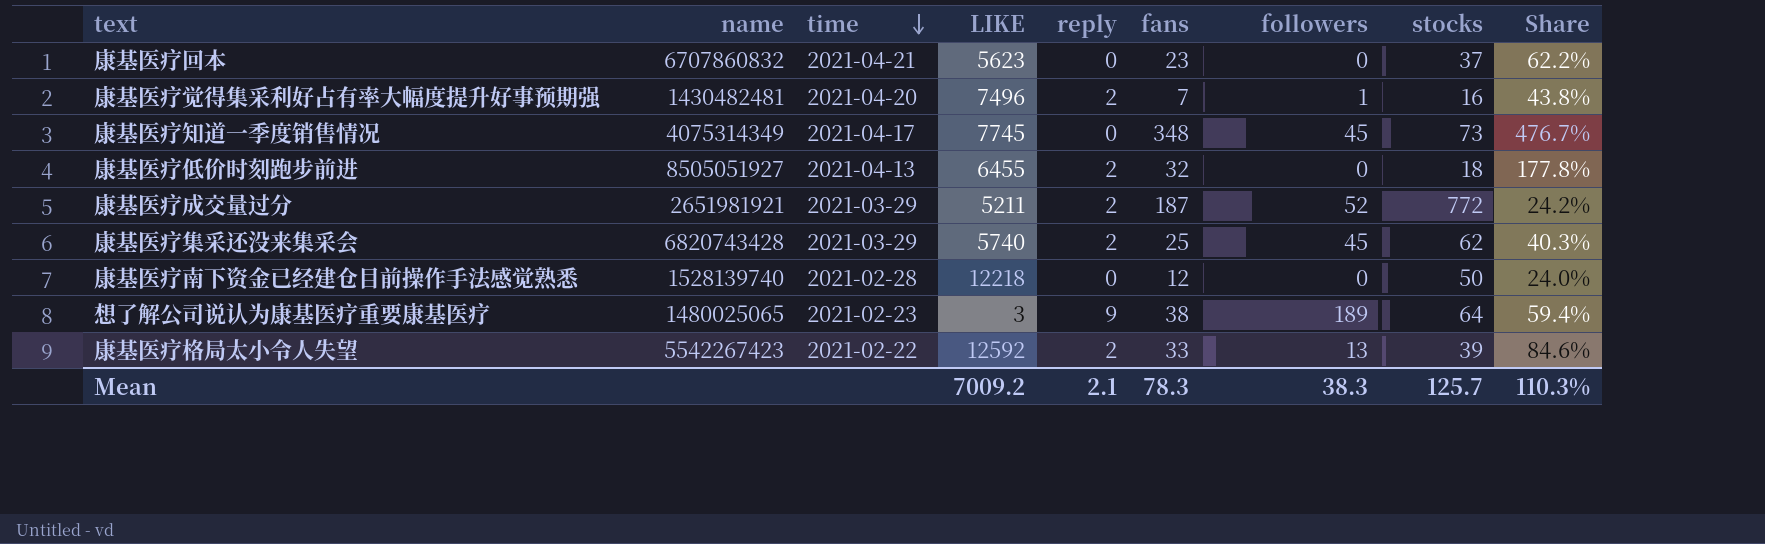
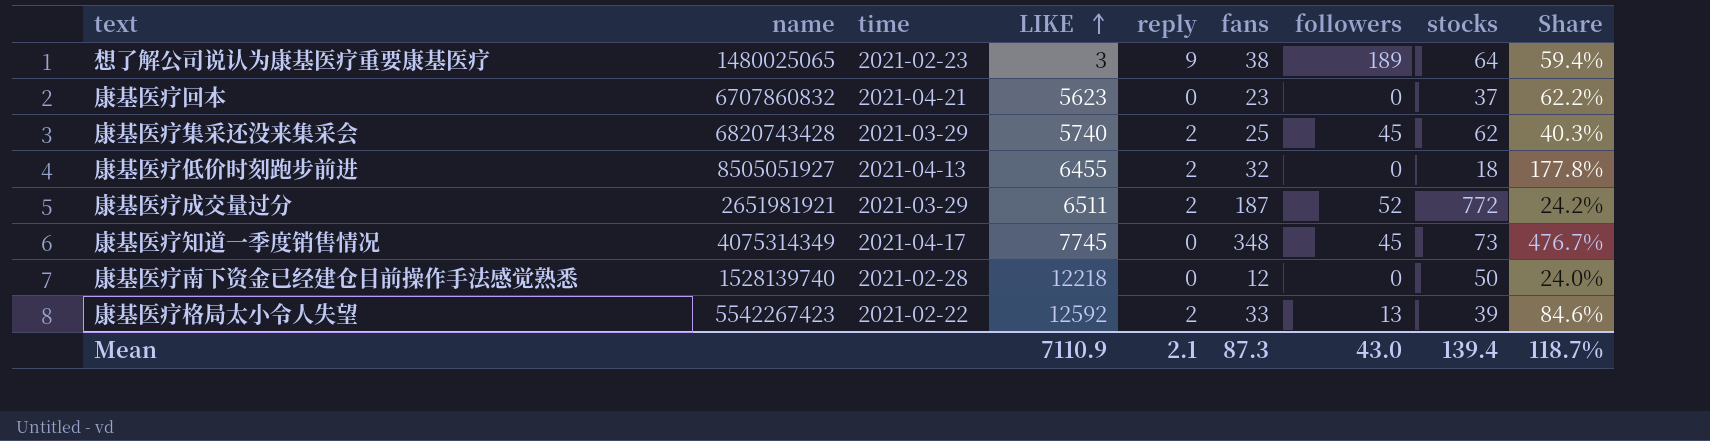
row order: time descending -> LIKE ascending
row 康基医疗觉得集采利好占有率大幅度提升好事预期强: 1430482481 | 2021-04-20 | 7496 | 2 | 7 | 1 | 16 | 43.8% -> none
康基医疗成交量过分 | LIKE: 5211 -> 6511
Mean | LIKE: 7009.2 -> 7110.9
Mean | fans: 78.3 -> 87.3
Mean | followers: 38.3 -> 43.0
Mean | stocks: 125.7 -> 139.4
Mean | Share: 110.3% -> 118.7%

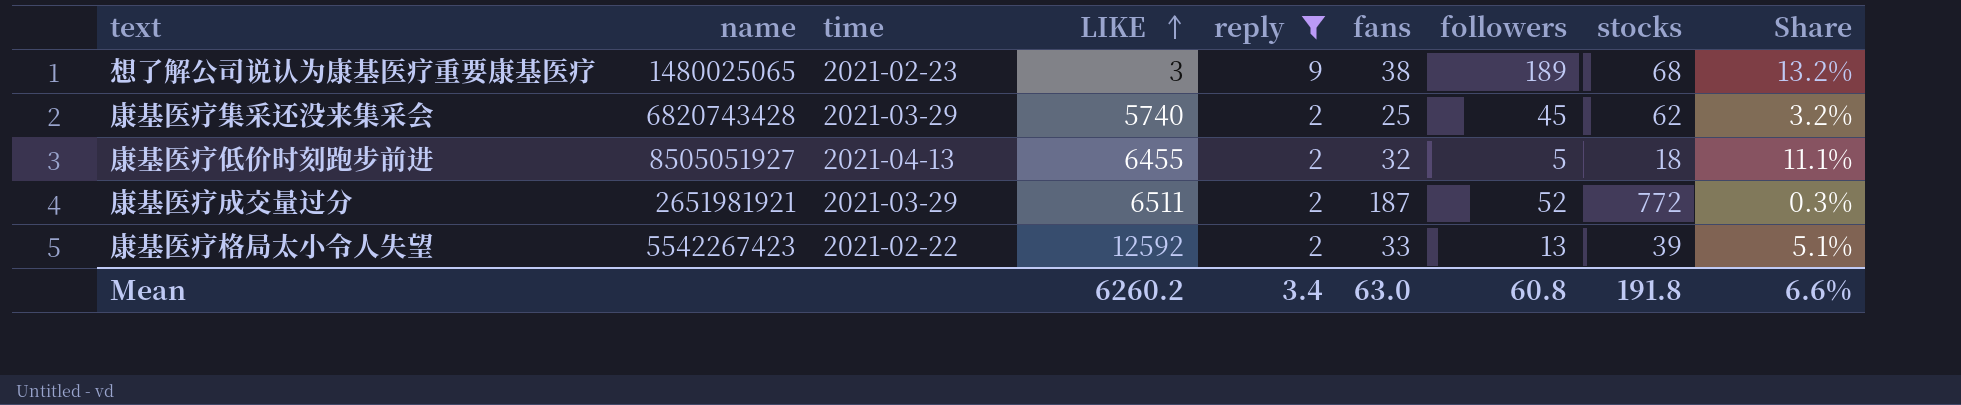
filter: none -> reply != 0
column Share | formula: [fans] / [stocks] -> [reply] / [stocks]
想了解公司说认为康基医疗重要康基医疗 | stocks: 64 -> 68
康基医疗低价时刻跑步前进 | followers: 0 -> 5
Mean | LIKE: 7110.9 -> 6260.2
Mean | reply: 2.1 -> 3.4
Mean | fans: 87.3 -> 63.0
Mean | followers: 43.0 -> 60.8
Mean | stocks: 139.4 -> 191.8
Mean | Share: 118.7% -> 6.6%

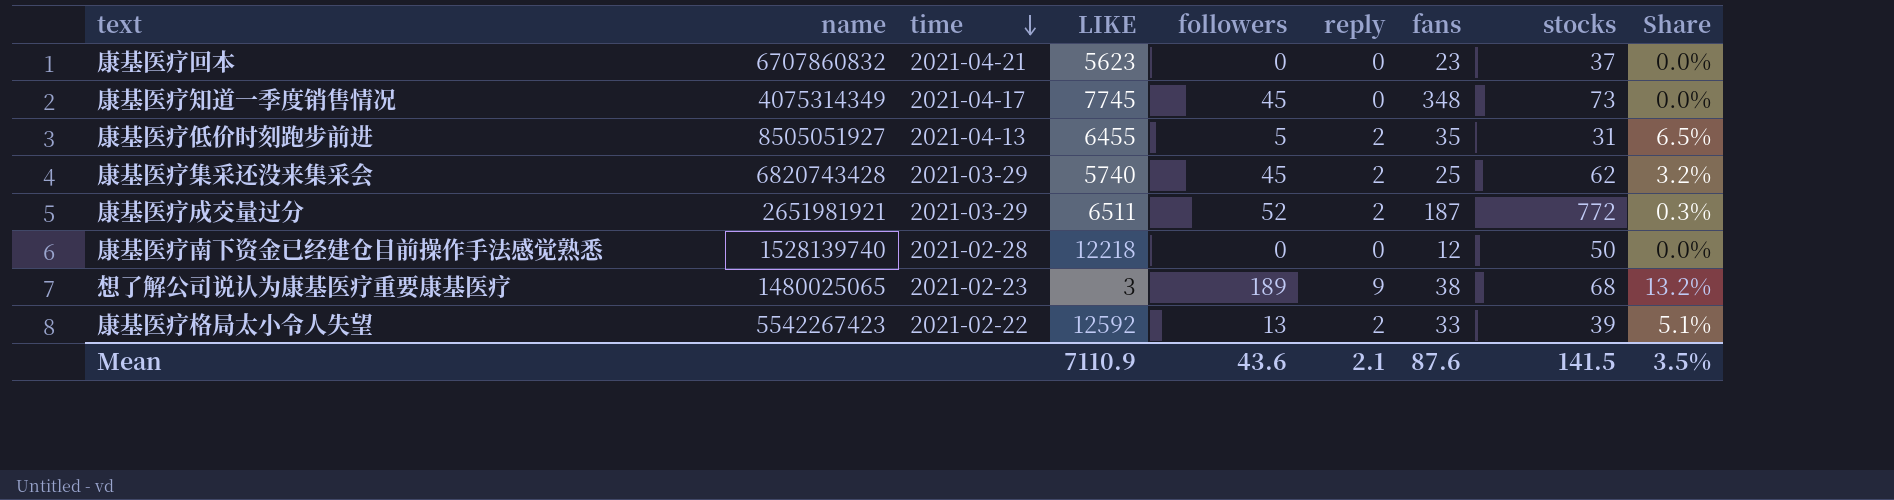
filter: reply != 0 -> none
row order: LIKE ascending -> time descending
column followers | position: 7 -> 5
康基医疗低价时刻跑步前进 | fans: 32 -> 35
康基医疗低价时刻跑步前进 | stocks: 18 -> 31
康基医疗低价时刻跑步前进 | Share: 11.1% -> 6.5%
Mean | LIKE: 6260.2 -> 7110.9
Mean | followers: 60.8 -> 43.6
Mean | reply: 3.4 -> 2.1
Mean | fans: 63.0 -> 87.6
Mean | stocks: 191.8 -> 141.5
Mean | Share: 6.6% -> 3.5%

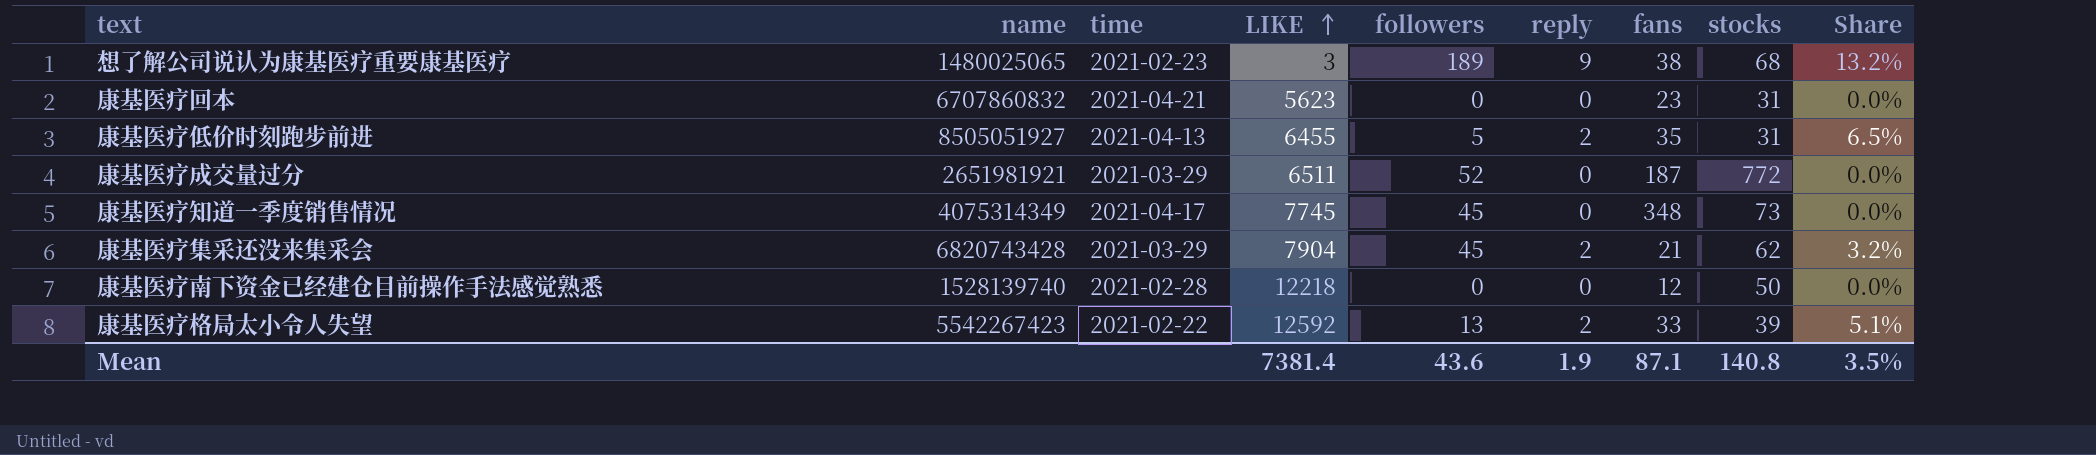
row order: time descending -> LIKE ascending
康基医疗回本 | stocks: 37 -> 31
康基医疗成交量过分 | reply: 2 -> 0
康基医疗成交量过分 | Share: 0.3% -> 0.0%
康基医疗集采还没来集采会 | LIKE: 5740 -> 7904
康基医疗集采还没来集采会 | fans: 25 -> 21
Mean | LIKE: 7110.9 -> 7381.4
Mean | reply: 2.1 -> 1.9
Mean | fans: 87.6 -> 87.1
Mean | stocks: 141.5 -> 140.8

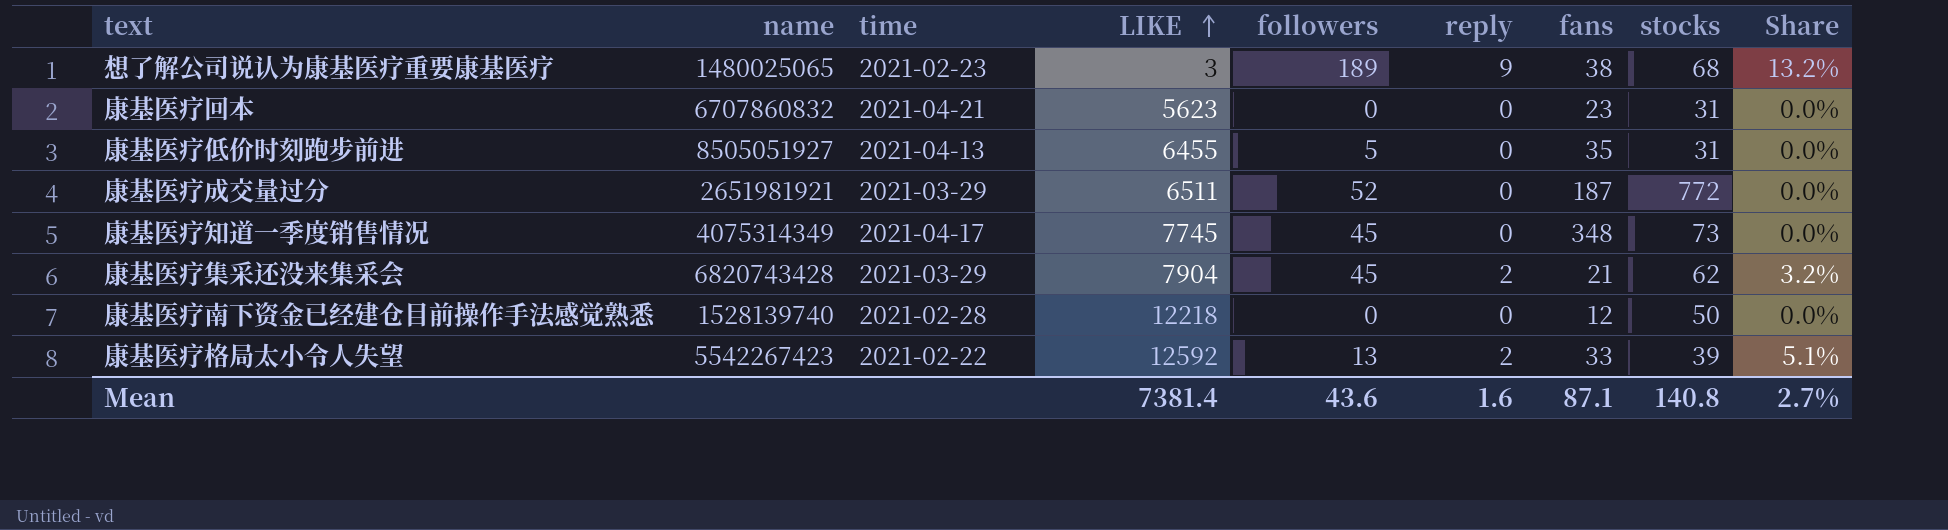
康基医疗低价时刻跑步前进 | reply: 2 -> 0
康基医疗低价时刻跑步前进 | Share: 6.5% -> 0.0%
Mean | reply: 1.9 -> 1.6
Mean | Share: 3.5% -> 2.7%

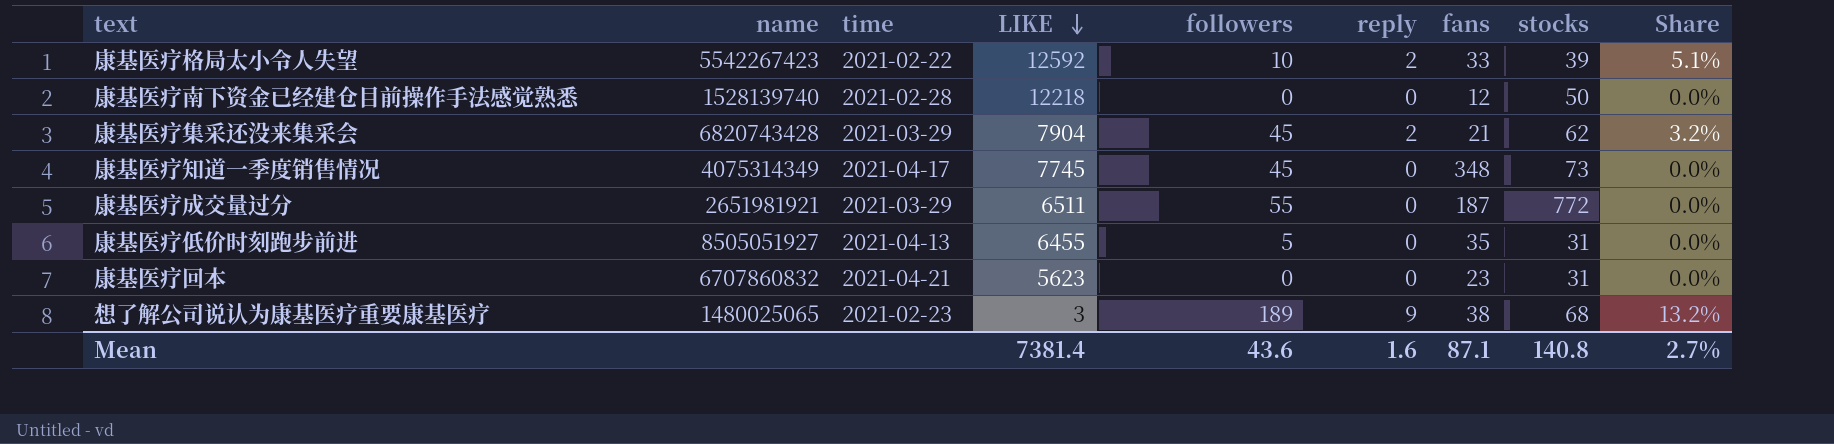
row order: LIKE ascending -> LIKE descending
康基医疗格局太小令人失望 | followers: 13 -> 10
康基医疗成交量过分 | followers: 52 -> 55

